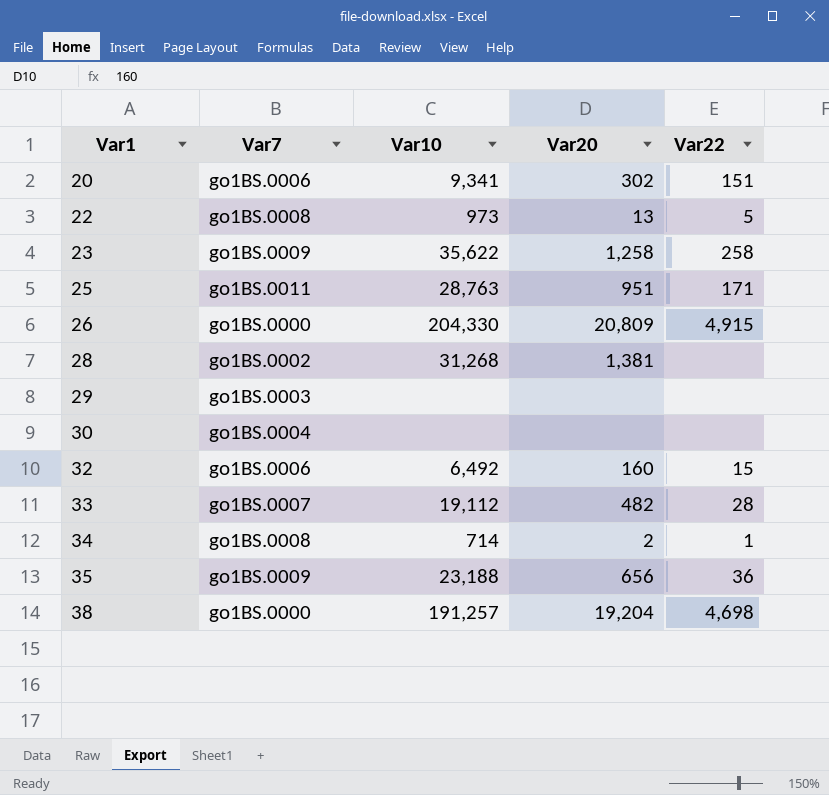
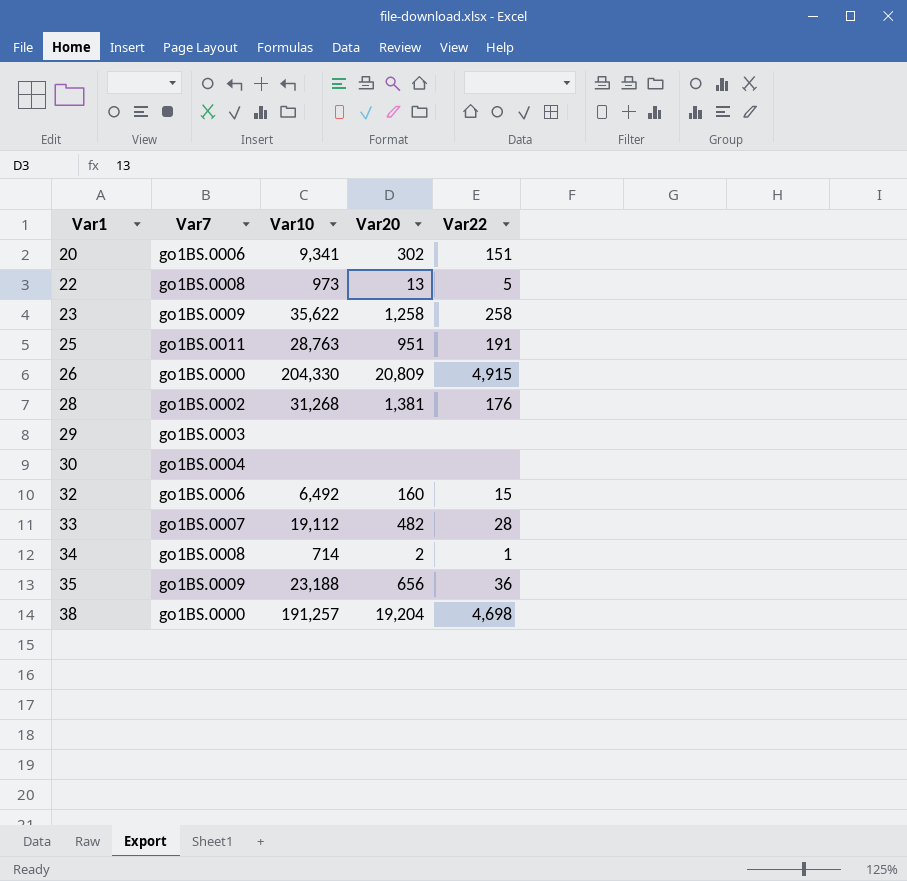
25 | Var22: 171 -> 191
28 | Var22: none -> 176

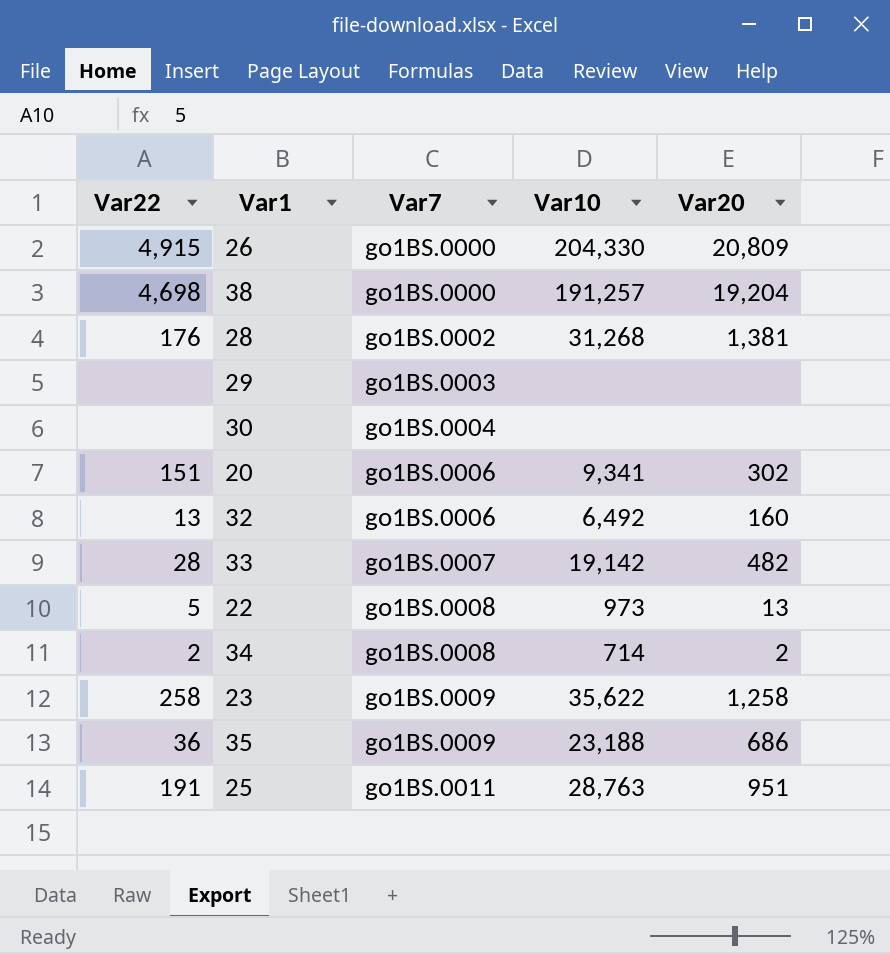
row order: Var1 ascending -> Var7 ascending
column Var22 | position: 5 -> 1
32 | Var22: 15 -> 13
33 | Var10: 19,112 -> 19,142
34 | Var22: 1 -> 2
35 | Var20: 656 -> 686

